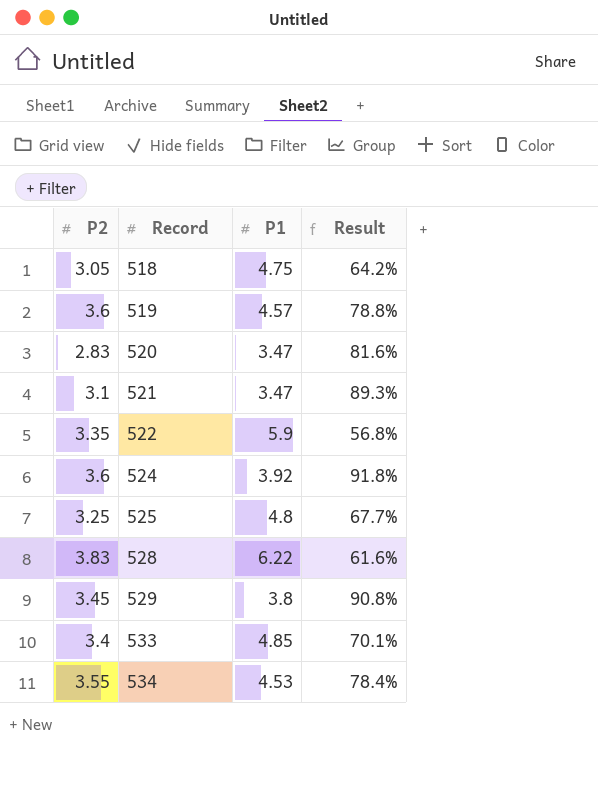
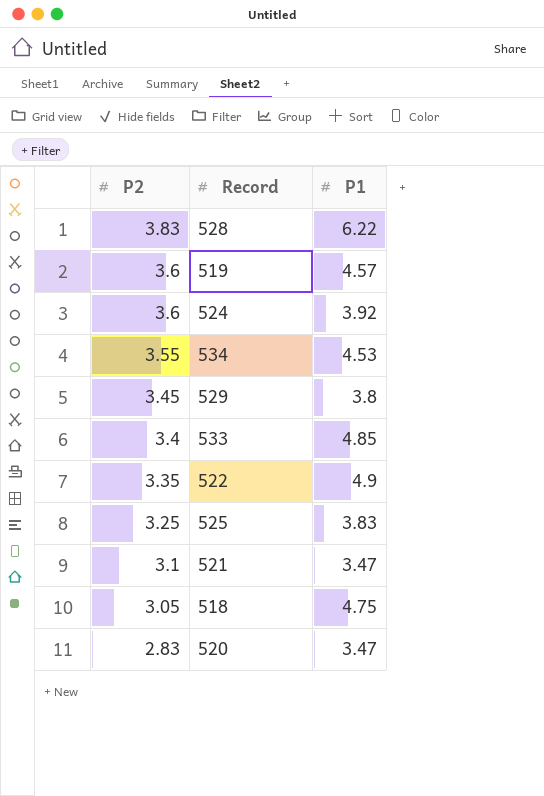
row order: Record ascending -> P2 descending
column Result | formula: [P2] / [P1] -> none
522 | P1: 5.9 -> 4.9
525 | P1: 4.8 -> 3.83

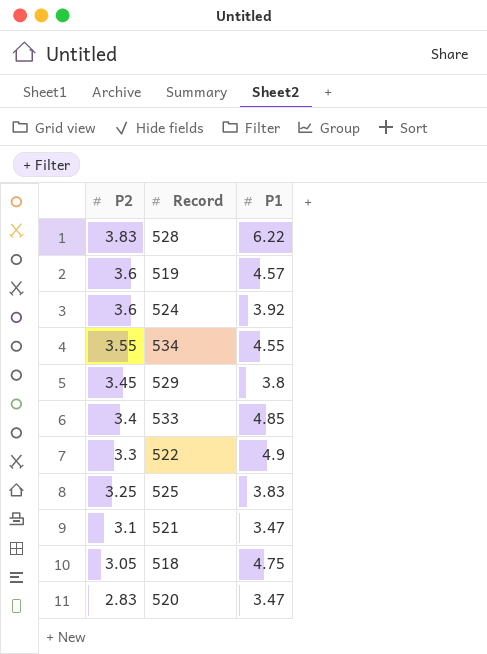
534 | P1: 4.53 -> 4.55
522 | P2: 3.35 -> 3.3

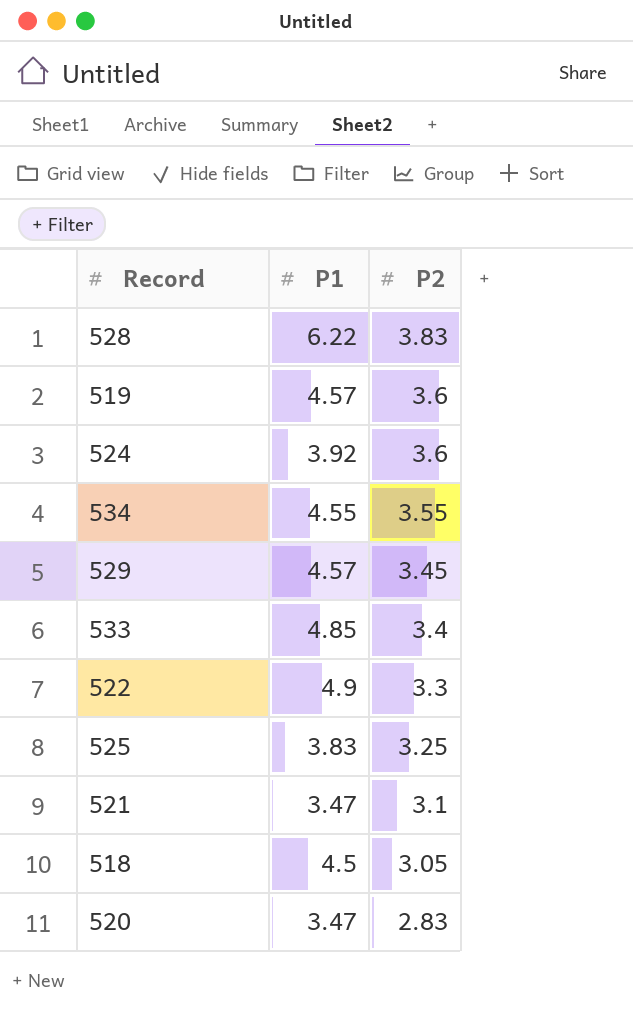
column P2 | position: 1 -> 3
529 | P1: 3.8 -> 4.57
518 | P1: 4.75 -> 4.5

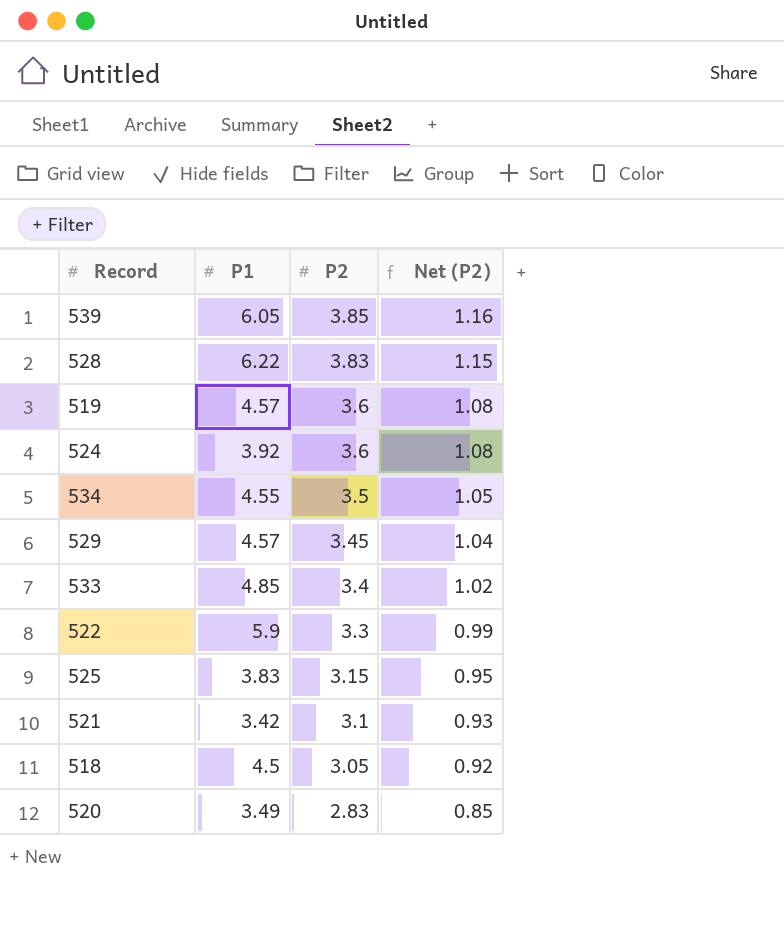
column Net (P2) | formula: none -> [P2] * 0.3
row 539: none -> 6.05 | 3.85 | 1.16
534 | P2: 3.55 -> 3.5
522 | P1: 4.9 -> 5.9
525 | P2: 3.25 -> 3.15
521 | P1: 3.47 -> 3.42
520 | P1: 3.47 -> 3.49

